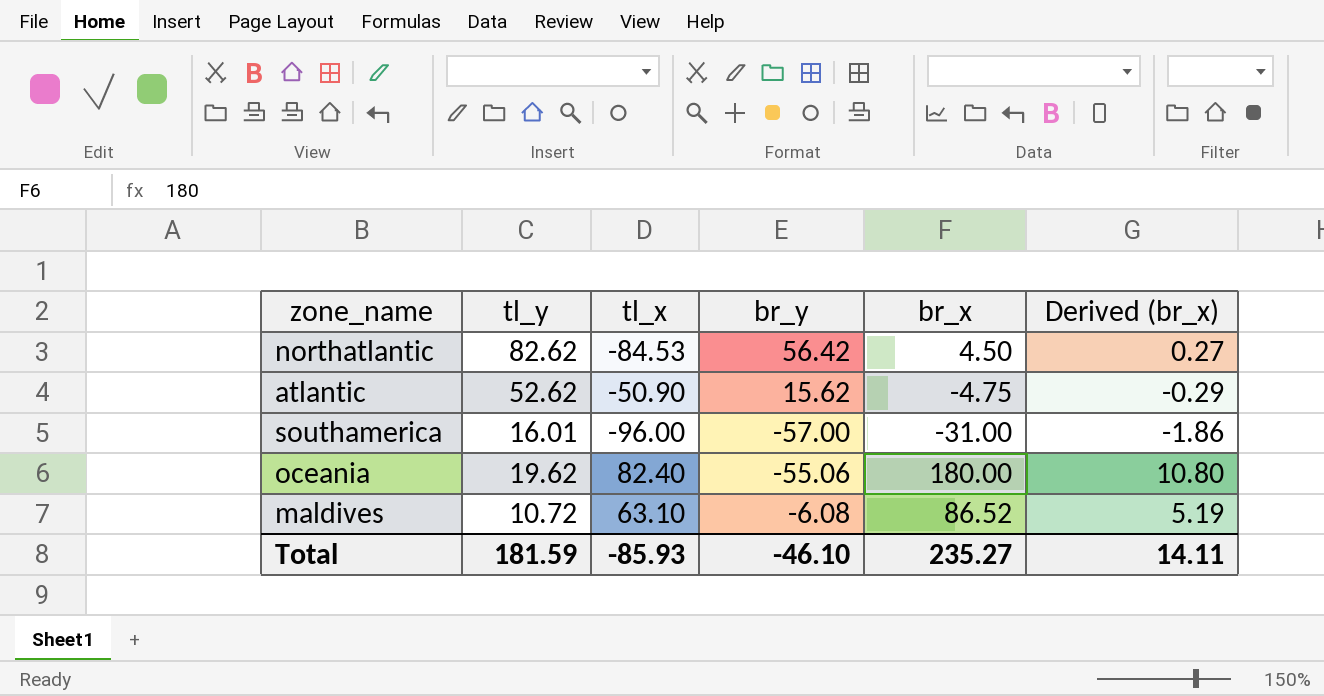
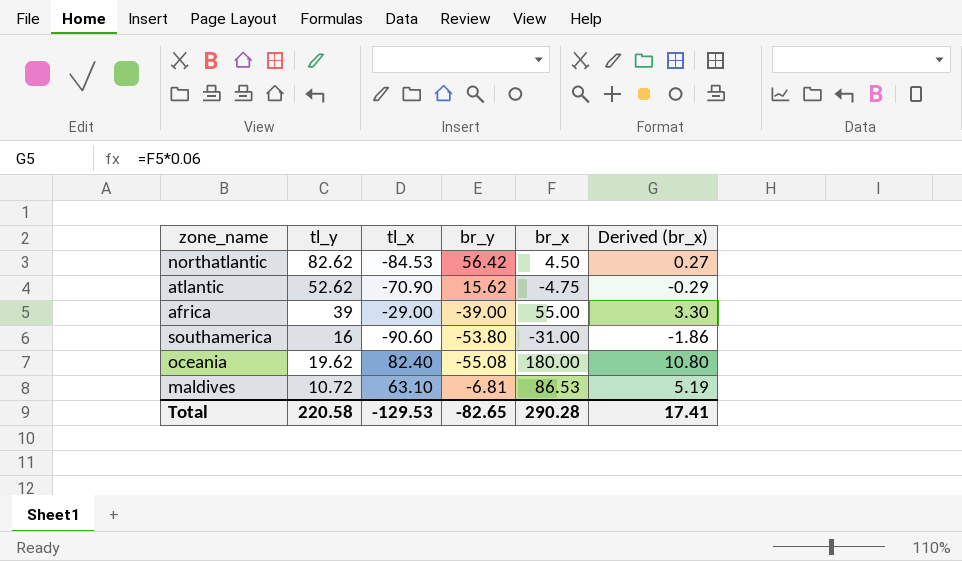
atlantic | tl_x: -50.90 -> -70.90
row africa: none -> 39 | -29.00 | -39.00 | 55.00 | 3.30
southamerica | tl_y: 16.01 -> 16
southamerica | tl_x: -96.00 -> -90.60
southamerica | br_y: -57.00 -> -53.80
oceania | br_y: -55.06 -> -55.08
maldives | br_y: -6.08 -> -6.81
maldives | br_x: 86.52 -> 86.53
Total | tl_y: 181.59 -> 220.58
Total | tl_x: -85.93 -> -129.53
Total | br_y: -46.10 -> -82.65
Total | br_x: 235.27 -> 290.28
Total | Derived (br_x): 14.11 -> 17.41

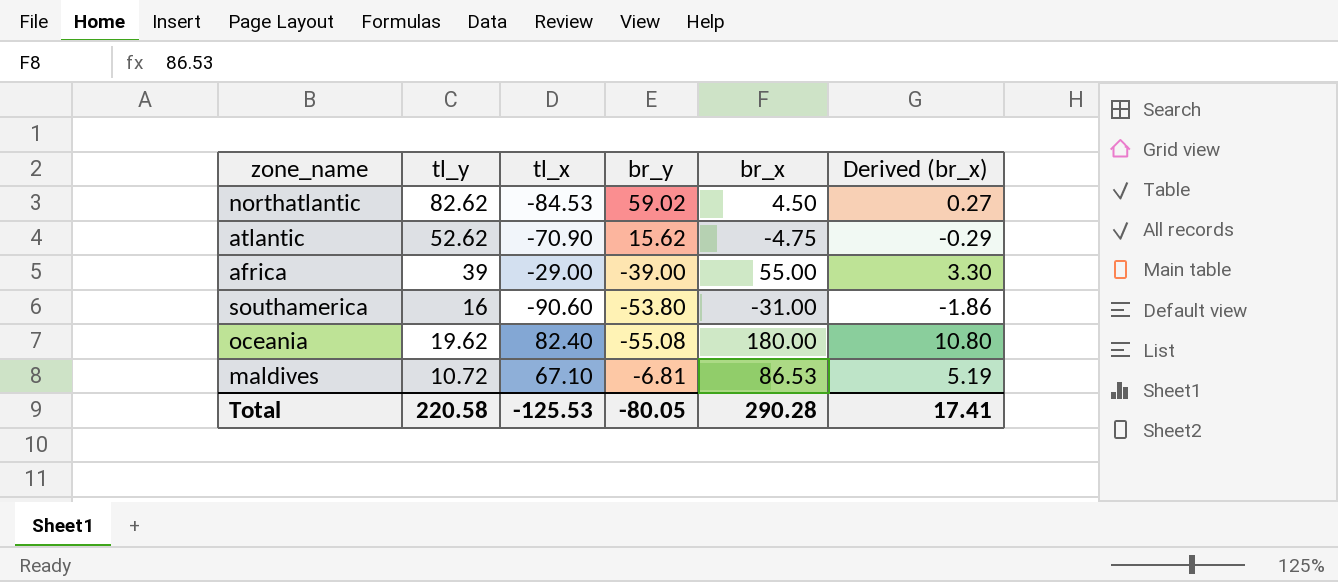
northatlantic | br_y: 56.42 -> 59.02
maldives | tl_x: 63.10 -> 67.10
Total | tl_x: -129.53 -> -125.53
Total | br_y: -82.65 -> -80.05

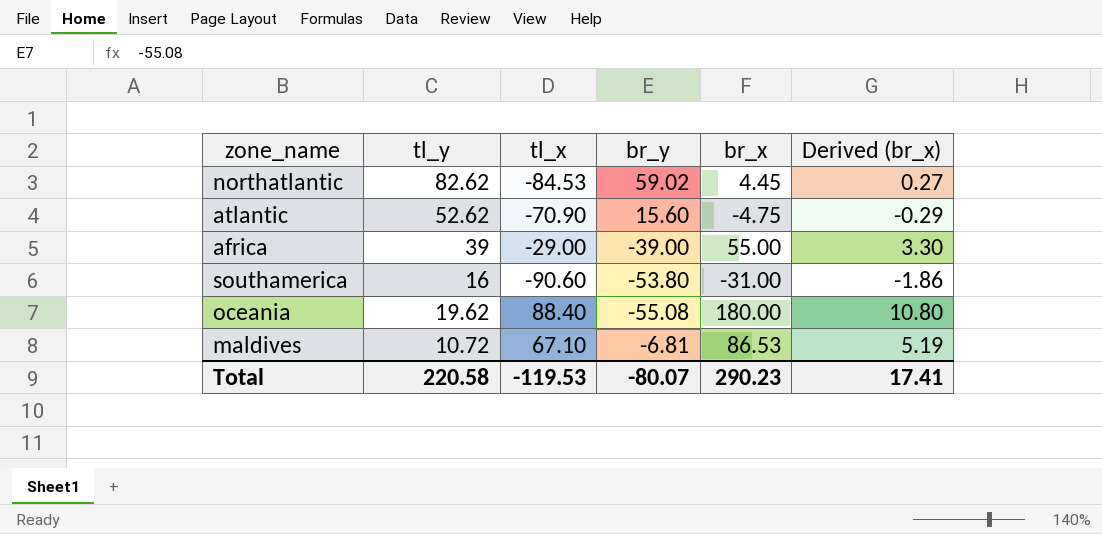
northatlantic | br_x: 4.50 -> 4.45
atlantic | br_y: 15.62 -> 15.60
oceania | tl_x: 82.40 -> 88.40
Total | tl_x: -125.53 -> -119.53
Total | br_y: -80.05 -> -80.07
Total | br_x: 290.28 -> 290.23

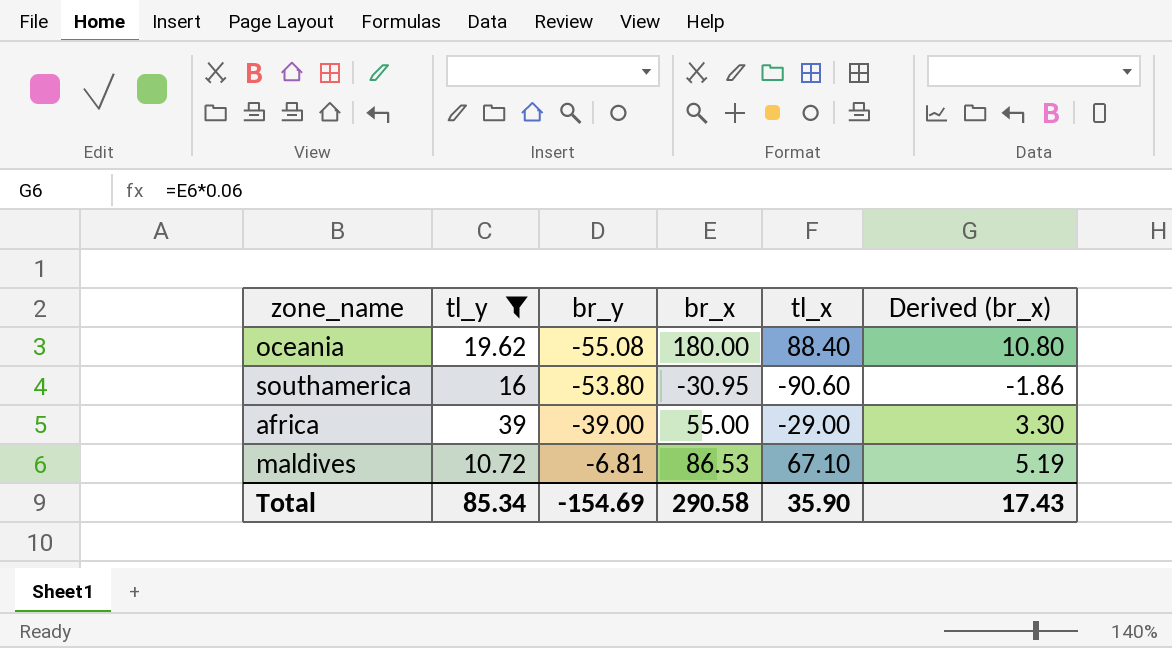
filter: none -> tl_y <= 39
row order: none -> br_y ascending
column tl_x | position: 3 -> 5
southamerica | br_x: -31.00 -> -30.95
Total | tl_y: 220.58 -> 85.34
Total | br_y: -80.07 -> -154.69
Total | br_x: 290.23 -> 290.58
Total | tl_x: -119.53 -> 35.90
Total | Derived (br_x): 17.41 -> 17.43

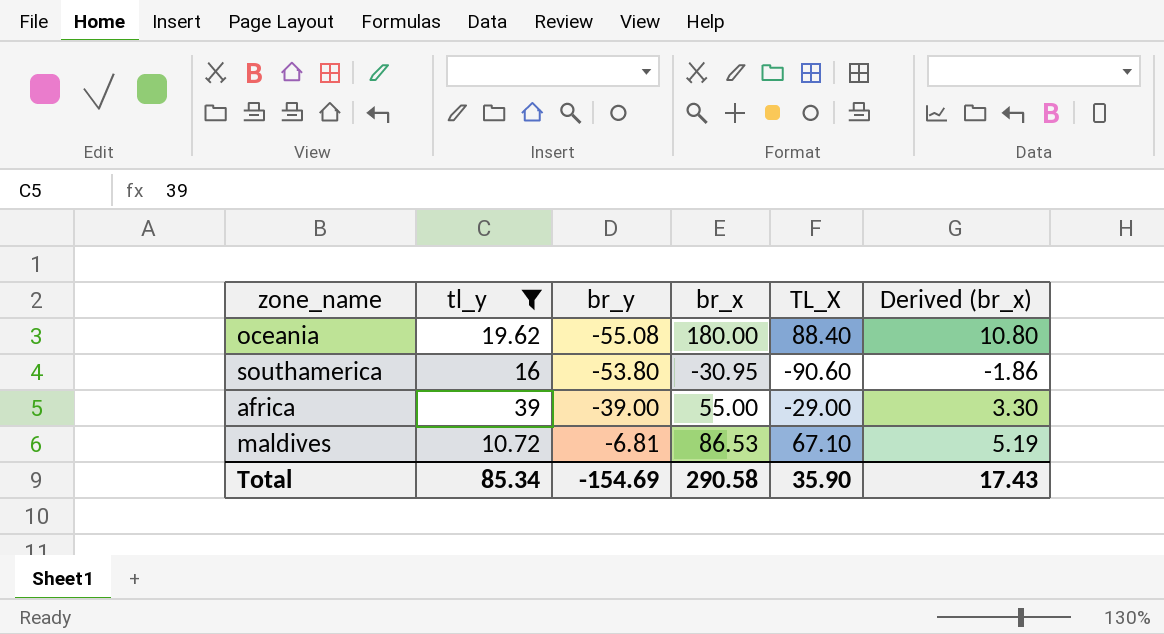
column name: tl_x -> TL_X

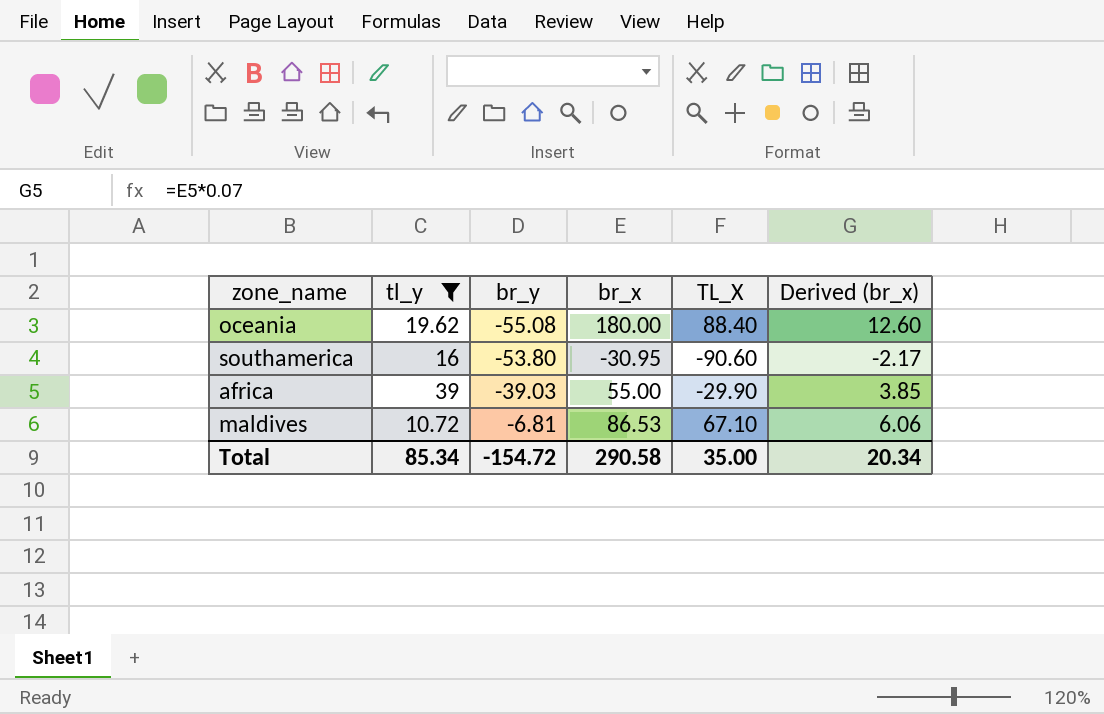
column Derived (br_x) | formula: [br_x] * 0.06 -> [br_x] * 0.07
africa | br_y: -39.00 -> -39.03
africa | TL_X: -29.00 -> -29.90
Total | br_y: -154.69 -> -154.72
Total | TL_X: 35.90 -> 35.00
Total | Derived (br_x): 17.43 -> 20.34

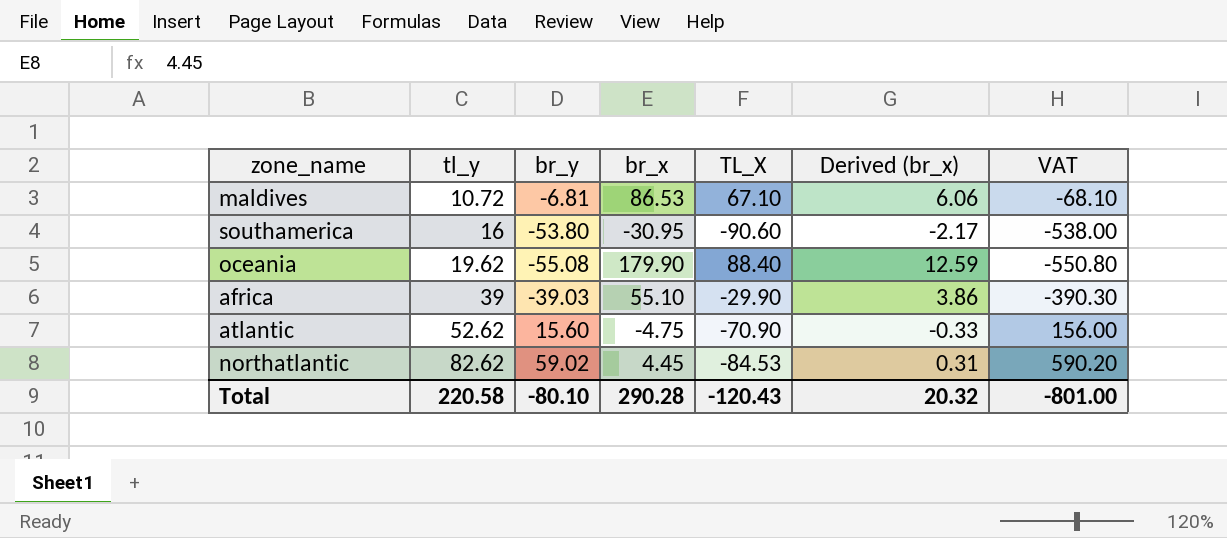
filter: tl_y <= 39 -> none
row order: br_y ascending -> tl_y ascending
column VAT | formula: none -> [br_y] * 10
oceania | br_x: 180.00 -> 179.90
oceania | Derived (br_x): 12.60 -> 12.59
africa | br_x: 55.00 -> 55.10
africa | Derived (br_x): 3.85 -> 3.86
Total | tl_y: 85.34 -> 220.58
Total | br_y: -154.72 -> -80.10
Total | br_x: 290.58 -> 290.28
Total | TL_X: 35.00 -> -120.43
Total | Derived (br_x): 20.34 -> 20.32

